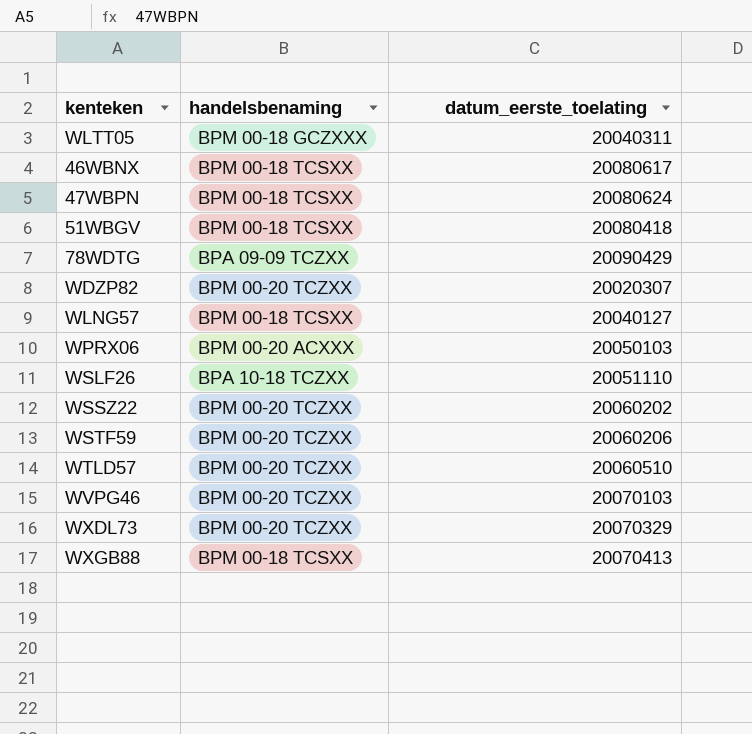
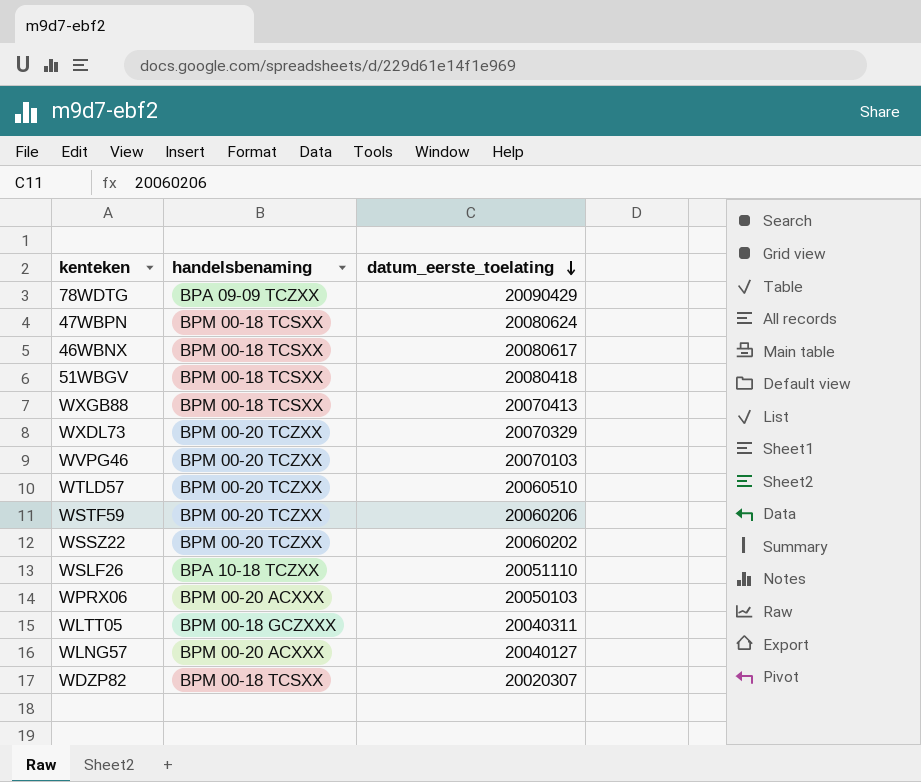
row order: none -> datum_eerste_toelating descending
WLNG57 | handelsbenaming: BPM 00-18 TCSXX -> BPM 00-20 ACXXX
WDZP82 | handelsbenaming: BPM 00-20 TCZXX -> BPM 00-18 TCSXX

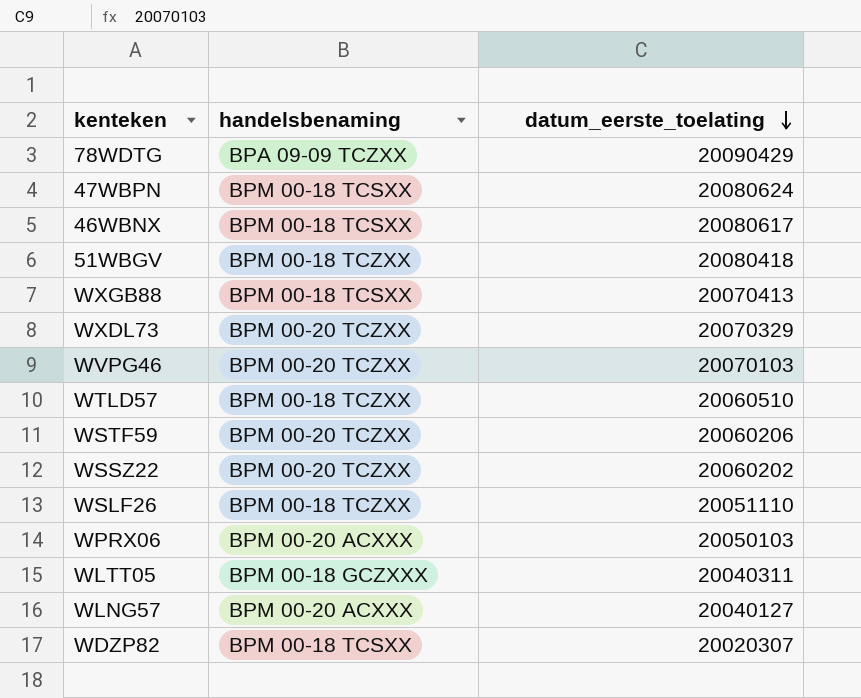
51WBGV | handelsbenaming: BPM 00-18 TCSXX -> BPM 00-18 TCZXX
WTLD57 | handelsbenaming: BPM 00-20 TCZXX -> BPM 00-18 TCZXX
WSLF26 | handelsbenaming: BPA 10-18 TCZXX -> BPM 00-18 TCZXX

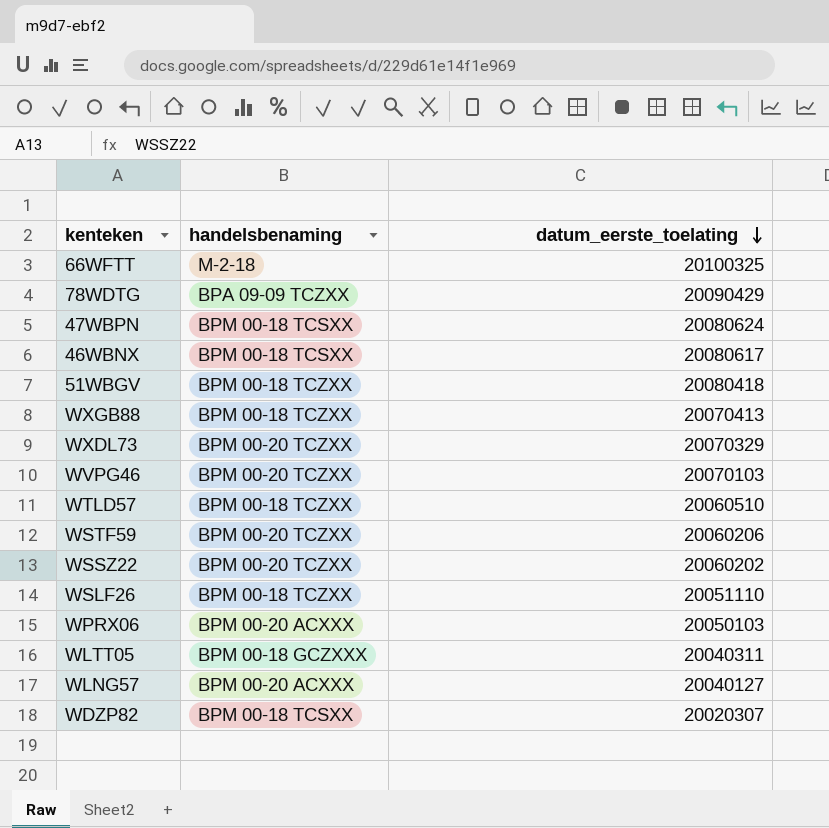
row 66WFTT: none -> M-2-18 | 20100325
WXGB88 | handelsbenaming: BPM 00-18 TCSXX -> BPM 00-18 TCZXX

